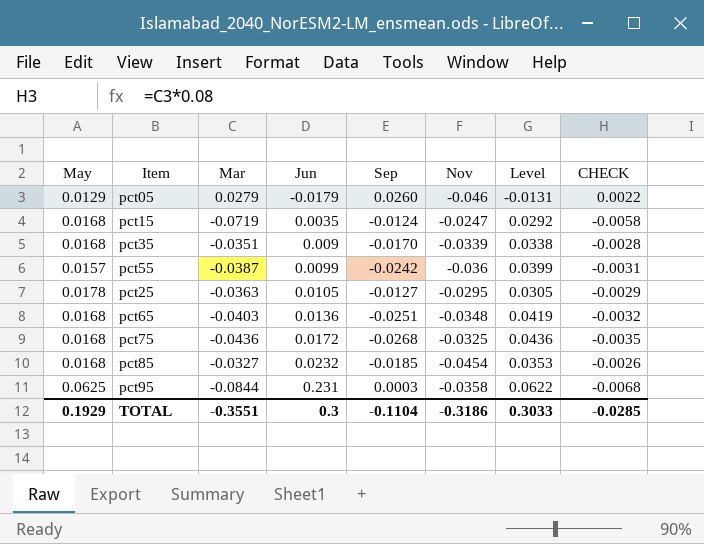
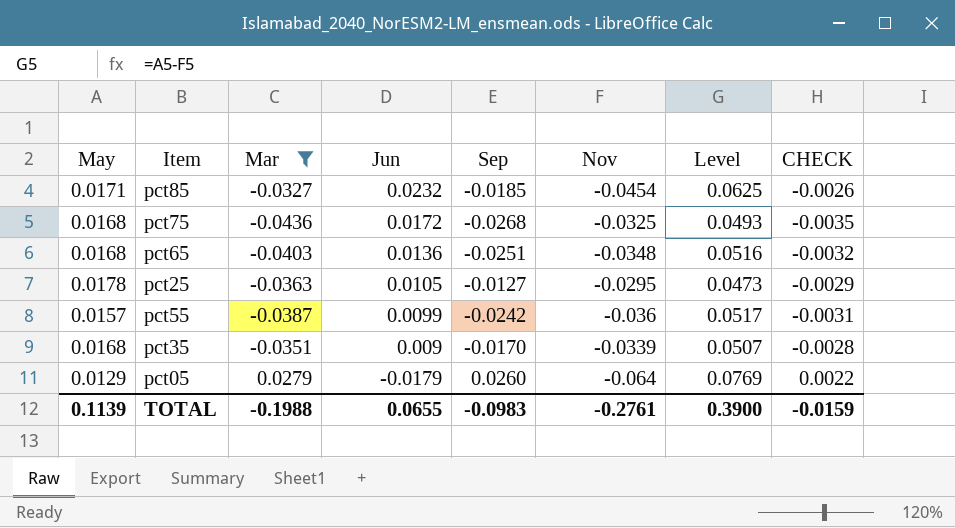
filter: none -> Mar >= -0.0436
row order: Jun ascending -> Jun descending
column Level | formula: [May] - [Sep] -> [May] - [Nov]
pct85 | May: 0.0168 -> 0.0171
pct05 | Nov: -0.046 -> -0.064
TOTAL | May: 0.1929 -> 0.1139
TOTAL | Mar: -0.3551 -> -0.1988
TOTAL | Jun: 0.3 -> 0.0655
TOTAL | Sep: -0.1104 -> -0.0983
TOTAL | Nov: -0.3186 -> -0.2761
TOTAL | Level: 0.3033 -> 0.3900
TOTAL | CHECK: -0.0285 -> -0.0159

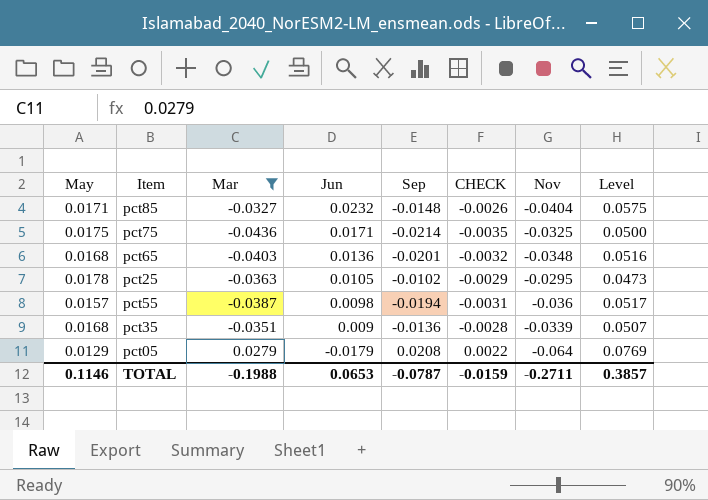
column CHECK | position: 8 -> 6
pct85 | Sep: -0.0185 -> -0.0148
pct85 | Nov: -0.0454 -> -0.0404
pct85 | Level: 0.0625 -> 0.0575
pct75 | May: 0.0168 -> 0.0175
pct75 | Jun: 0.0172 -> 0.0171
pct75 | Sep: -0.0268 -> -0.0214
pct75 | Level: 0.0493 -> 0.0500
pct65 | Sep: -0.0251 -> -0.0201
pct25 | Sep: -0.0127 -> -0.0102
pct55 | Jun: 0.0099 -> 0.0098
pct55 | Sep: -0.0242 -> -0.0194
pct35 | Sep: -0.0170 -> -0.0136
pct05 | Sep: 0.0260 -> 0.0208
TOTAL | May: 0.1139 -> 0.1146
TOTAL | Jun: 0.0655 -> 0.0653
TOTAL | Sep: -0.0983 -> -0.0787
TOTAL | Nov: -0.2761 -> -0.2711
TOTAL | Level: 0.3900 -> 0.3857

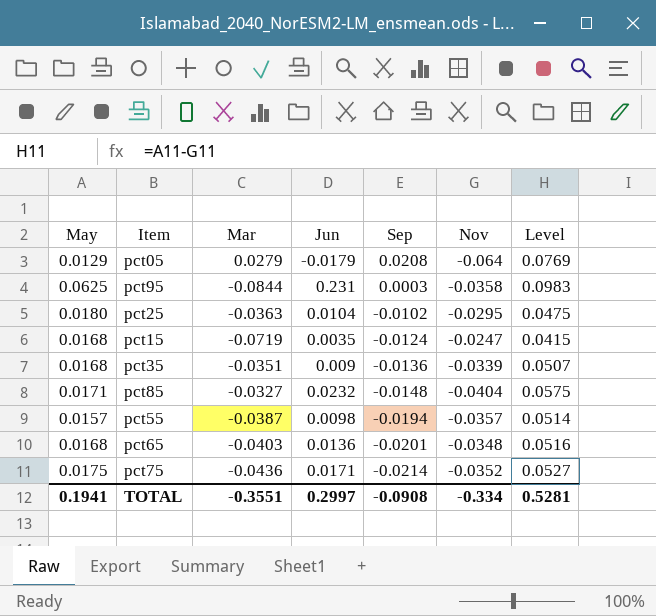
filter: Mar >= -0.0436 -> none
row order: Jun descending -> Sep descending
column CHECK | formula: [Mar] * 0.08 -> none
pct25 | May: 0.0178 -> 0.0180
pct25 | Jun: 0.0105 -> 0.0104
pct25 | Level: 0.0473 -> 0.0475
pct55 | Nov: -0.036 -> -0.0357
pct55 | Level: 0.0517 -> 0.0514
pct75 | Nov: -0.0325 -> -0.0352
pct75 | Level: 0.0500 -> 0.0527
TOTAL | May: 0.1146 -> 0.1941
TOTAL | Mar: -0.1988 -> -0.3551
TOTAL | Jun: 0.0653 -> 0.2997
TOTAL | Sep: -0.0787 -> -0.0908
TOTAL | Nov: -0.2711 -> -0.334
TOTAL | Level: 0.3857 -> 0.5281

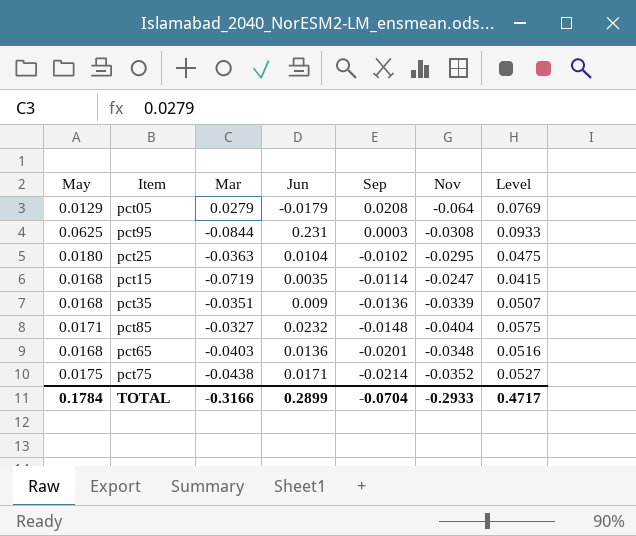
row pct55: 0.0157 | -0.0387 | 0.0098 | -0.0194 | -0.0357 | 0.0514 -> none
pct95 | Nov: -0.0358 -> -0.0308
pct95 | Level: 0.0983 -> 0.0933
pct15 | Sep: -0.0124 -> -0.0114
pct75 | Mar: -0.0436 -> -0.0438
TOTAL | May: 0.1941 -> 0.1784
TOTAL | Mar: -0.3551 -> -0.3166
TOTAL | Jun: 0.2997 -> 0.2899
TOTAL | Sep: -0.0908 -> -0.0704
TOTAL | Nov: -0.334 -> -0.2933
TOTAL | Level: 0.5281 -> 0.4717

